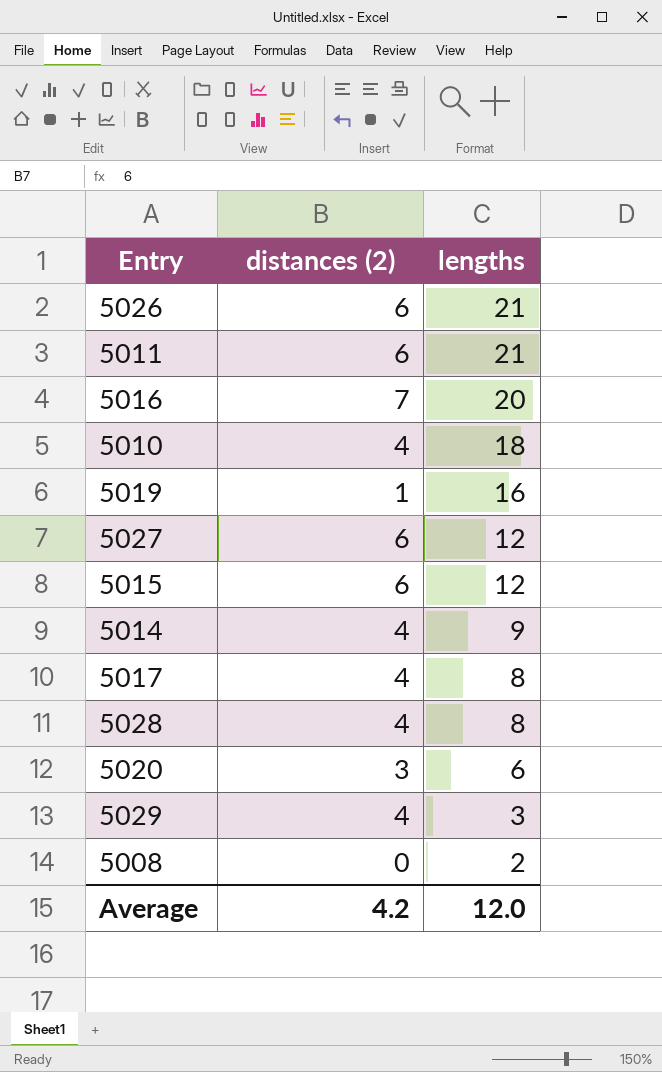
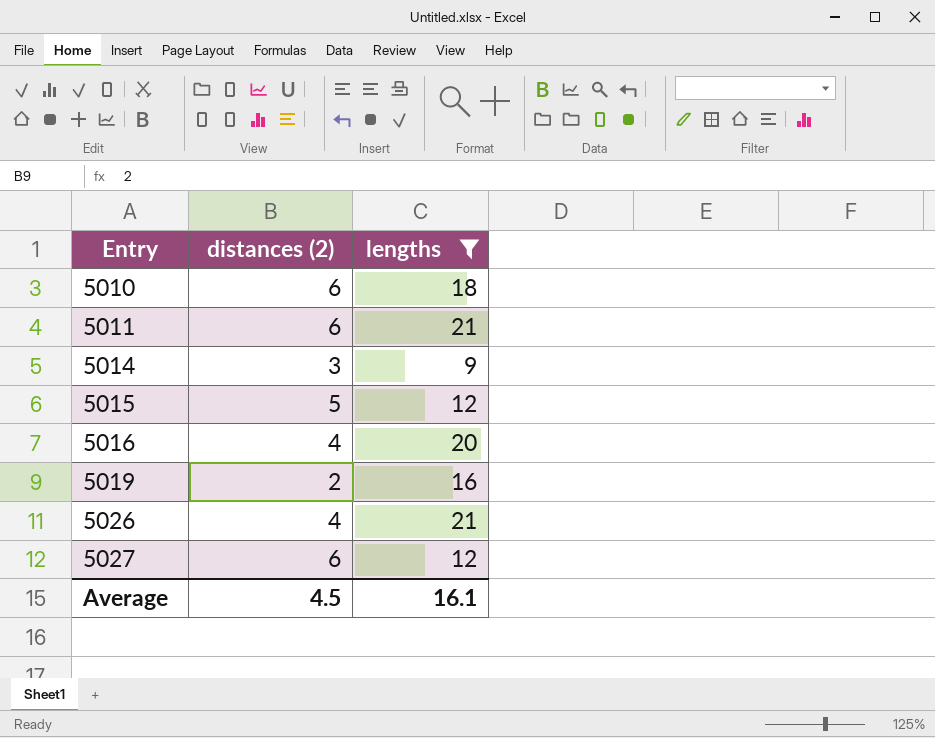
filter: none -> lengths >= 9
row order: lengths descending -> Entry ascending
5010 | distances (2): 4 -> 6
5014 | distances (2): 4 -> 3
5015 | distances (2): 6 -> 5
5016 | distances (2): 7 -> 4
5019 | distances (2): 1 -> 2
5026 | distances (2): 6 -> 4
Average | distances (2): 4.2 -> 4.5
Average | lengths: 12.0 -> 16.1

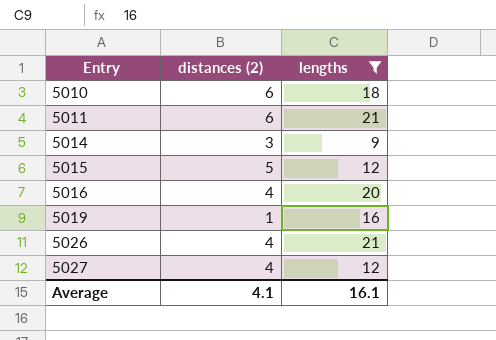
5019 | distances (2): 2 -> 1
5027 | distances (2): 6 -> 4
Average | distances (2): 4.5 -> 4.1

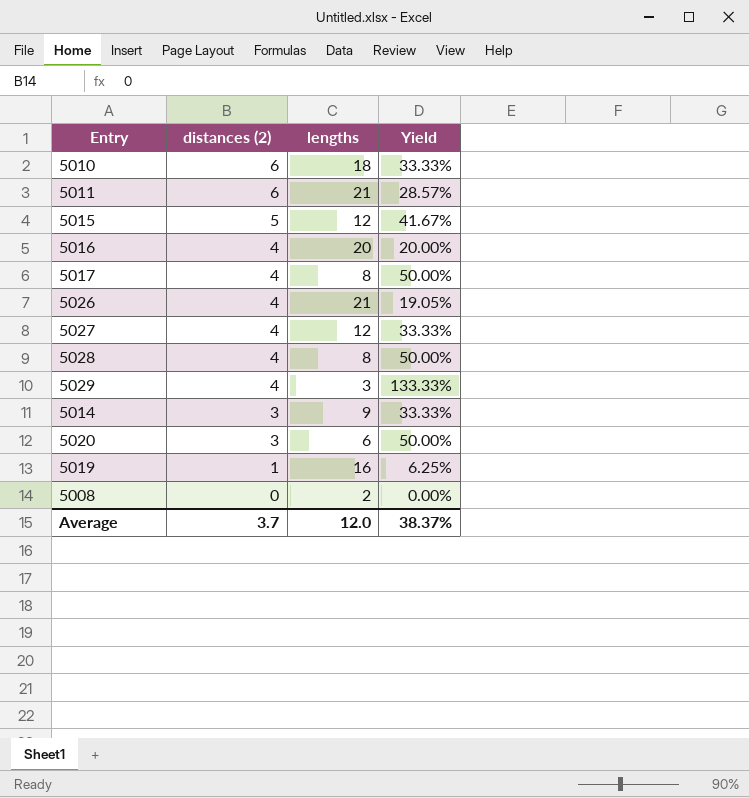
filter: lengths >= 9 -> none
row order: Entry ascending -> distances (2) descending
column Yield | formula: none -> [distances (2)] / [lengths]
Average | distances (2): 4.1 -> 3.7
Average | lengths: 16.1 -> 12.0

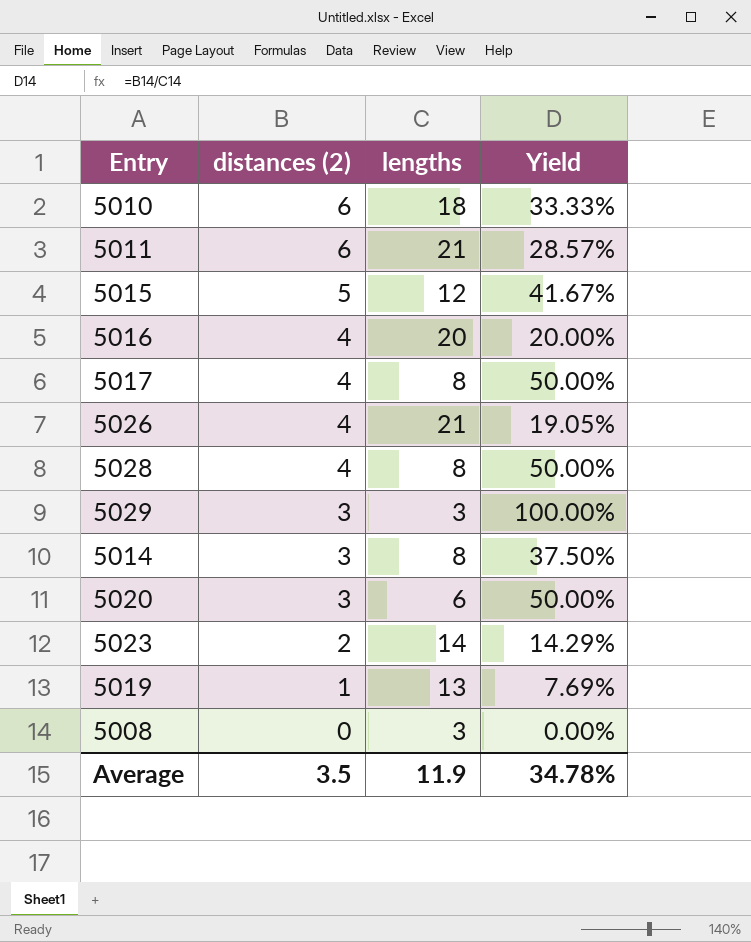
row 5027: 4 | 12 | 33.33% -> none
5029 | distances (2): 4 -> 3
5029 | Yield: 133.33% -> 100.00%
5014 | lengths: 9 -> 8
5014 | Yield: 33.33% -> 37.50%
row 5023: none -> 2 | 14 | 14.29%
5019 | lengths: 16 -> 13
5019 | Yield: 6.25% -> 7.69%
5008 | lengths: 2 -> 3
Average | distances (2): 3.7 -> 3.5
Average | lengths: 12.0 -> 11.9
Average | Yield: 38.37% -> 34.78%

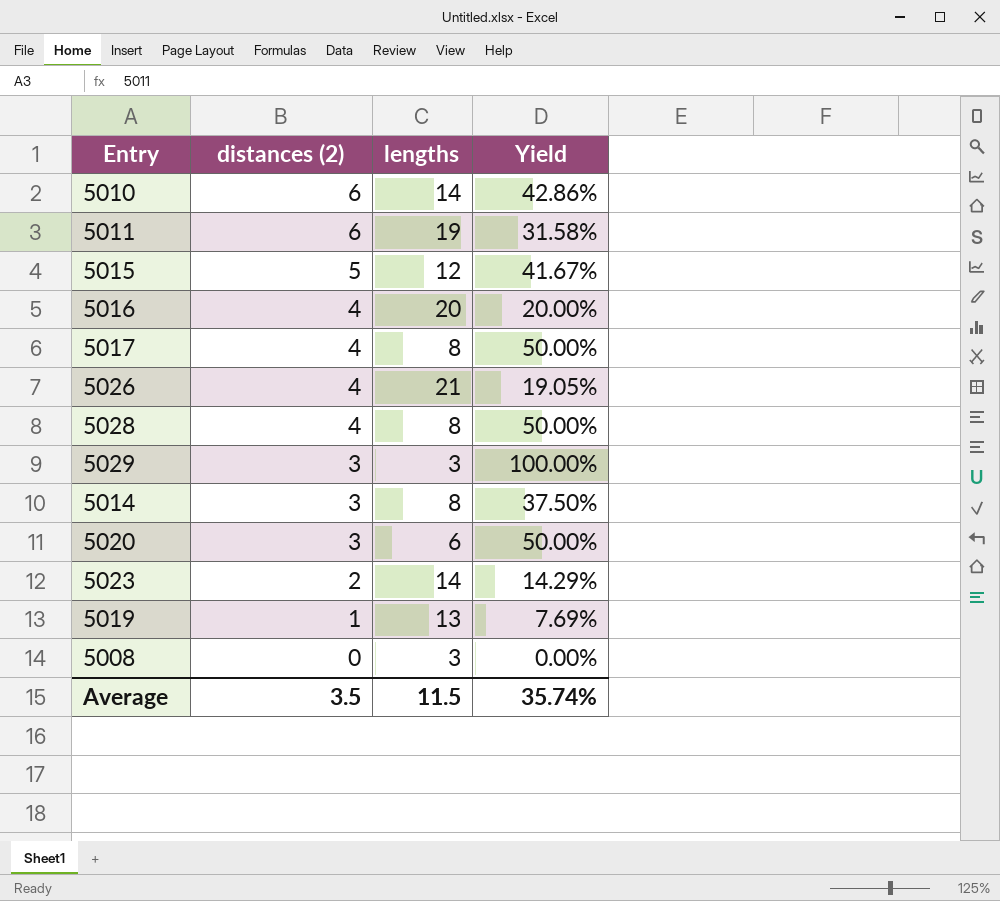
5010 | lengths: 18 -> 14
5010 | Yield: 33.33% -> 42.86%
5011 | lengths: 21 -> 19
5011 | Yield: 28.57% -> 31.58%
Average | lengths: 11.9 -> 11.5
Average | Yield: 34.78% -> 35.74%

